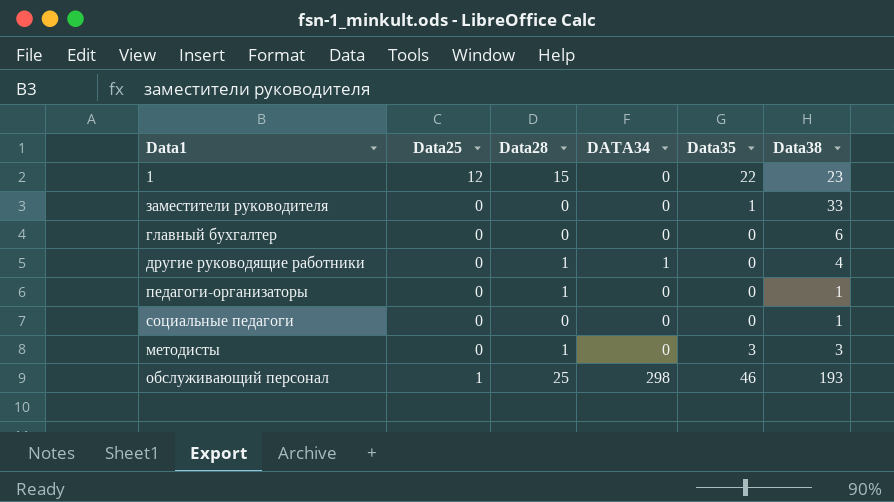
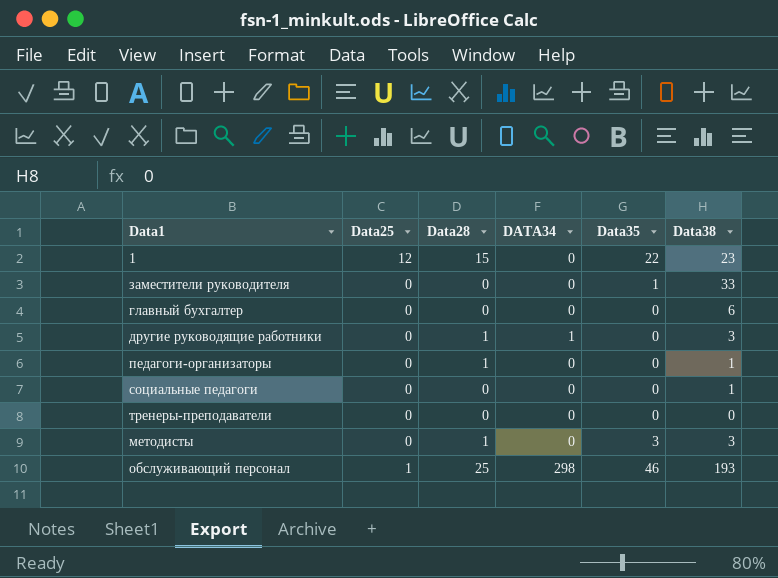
другие руководящие работники | Data38: 4 -> 3
row тренеры-преподаватели: none -> 0 | 0 | 0 | 0 | 0

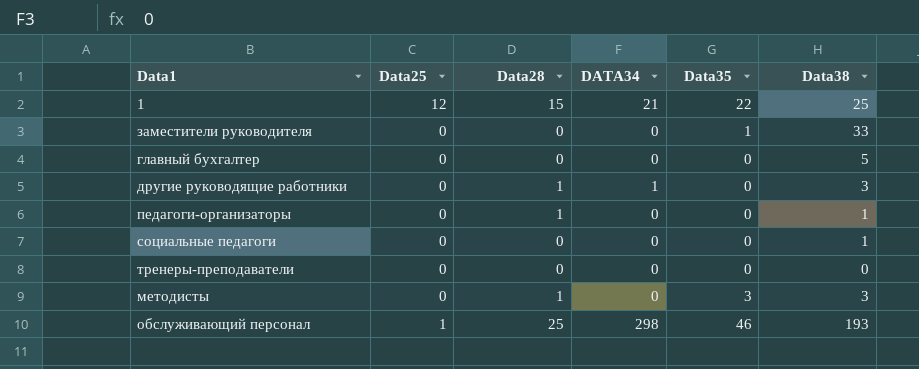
1 | DATA34: 0 -> 21
1 | Data38: 23 -> 25
главный бухгалтер | Data38: 6 -> 5

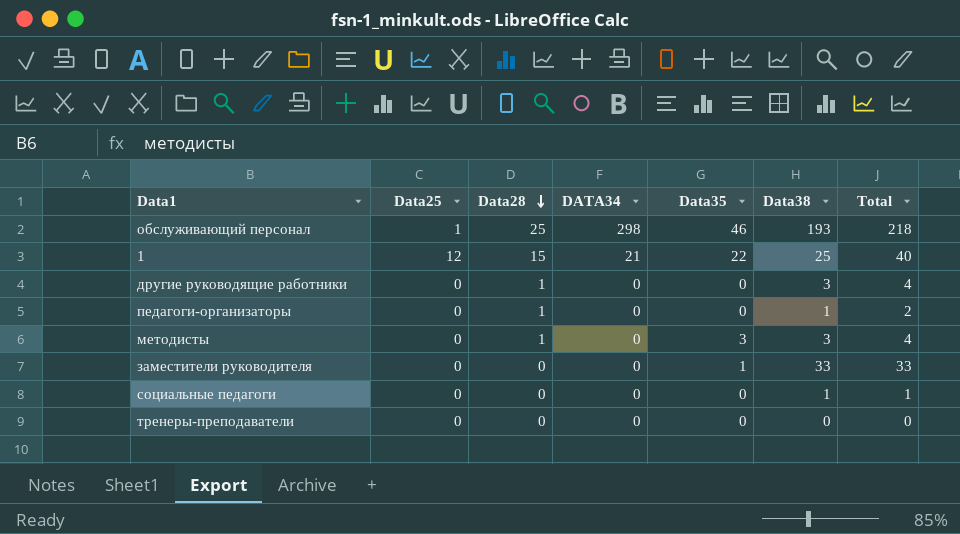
row order: none -> Data28 descending
column Total | formula: none -> [Data28] + [Data38]
row главный бухгалтер: 0 | 0 | 0 | 0 | 5 -> none
другие руководящие работники | DATA34: 1 -> 0

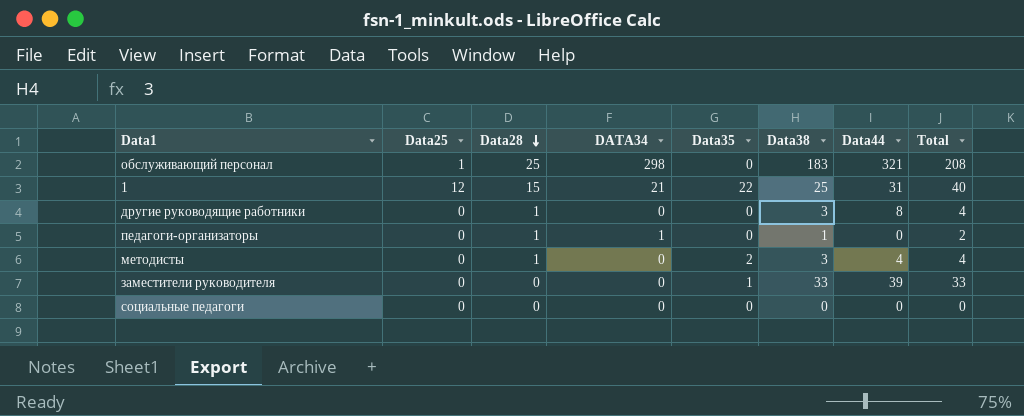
column Data44 | position: none -> 7
row тренеры-преподаватели: 0 | 0 | 0 | 0 | 0 | 0 -> none
обслуживающий персонал | Data35: 46 -> 0
обслуживающий персонал | Data38: 193 -> 183
обслуживающий персонал | Total: 218 -> 208
педагоги-организаторы | DATA34: 0 -> 1
методисты | Data35: 3 -> 2
социальные педагоги | Data38: 1 -> 0
социальные педагоги | Total: 1 -> 0

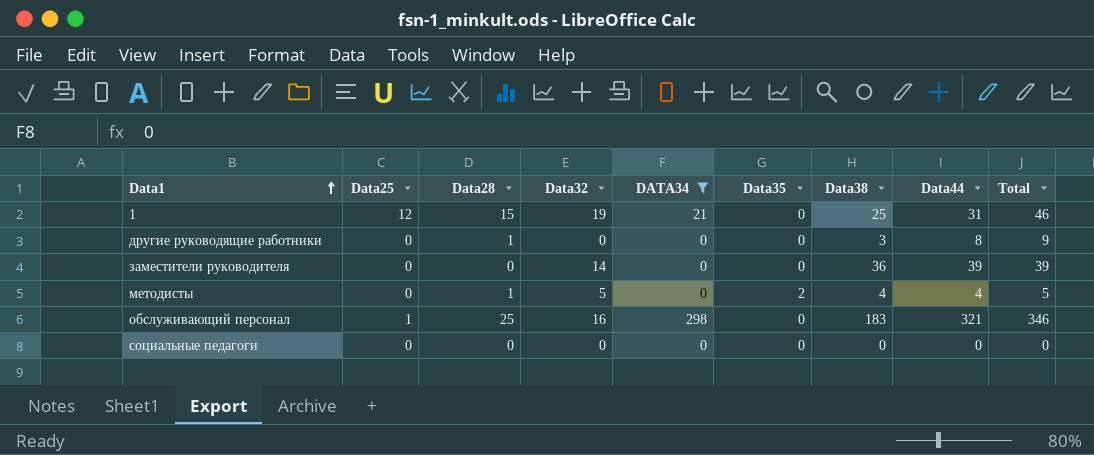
filter: none -> DATA34 != 1
row order: Data28 descending -> Data1 ascending
column Data32 | position: none -> 4
column Total | formula: [Data28] + [Data38] -> [Data28] + [Data44]
1 | Data35: 22 -> 0
заместители руководителя | Data35: 1 -> 0
заместители руководителя | Data38: 33 -> 36
методисты | Data38: 3 -> 4

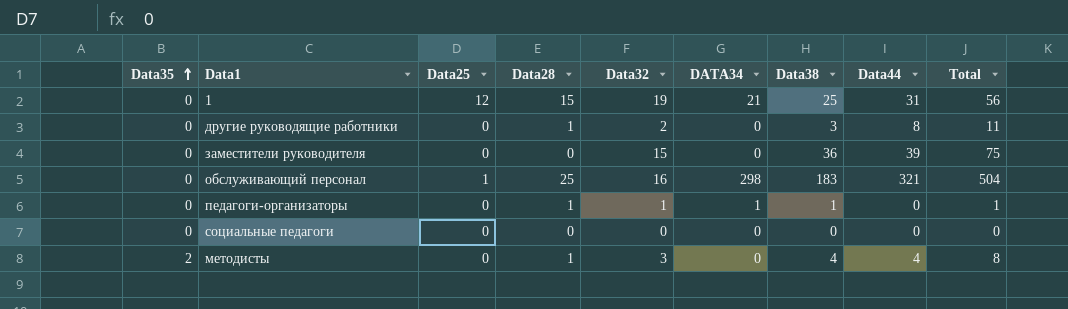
filter: DATA34 != 1 -> none
row order: Data1 ascending -> Data35 ascending
column Data35 | position: 6 -> 1
column Total | formula: [Data28] + [Data44] -> [Data38] + [Data44]
другие руководящие работники | Data32: 0 -> 2
заместители руководителя | Data32: 14 -> 15
методисты | Data32: 5 -> 3

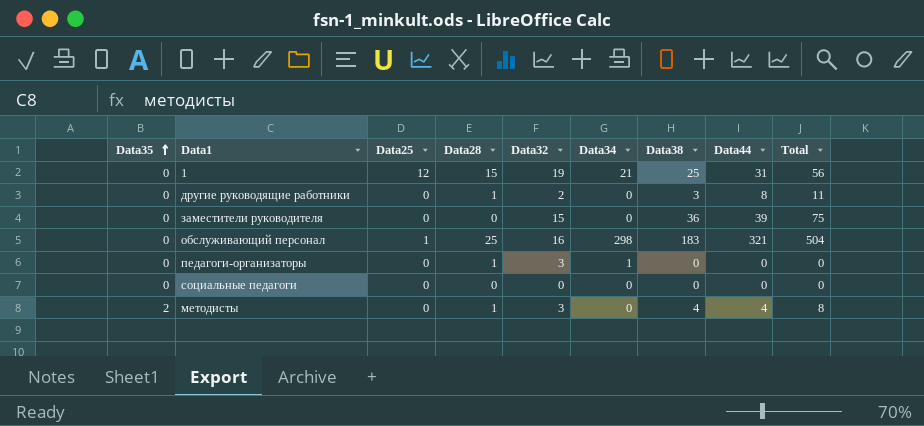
column name: DATA34 -> Data34
педагоги-организаторы | Data32: 1 -> 3
педагоги-организаторы | Data38: 1 -> 0
педагоги-организаторы | Total: 1 -> 0

